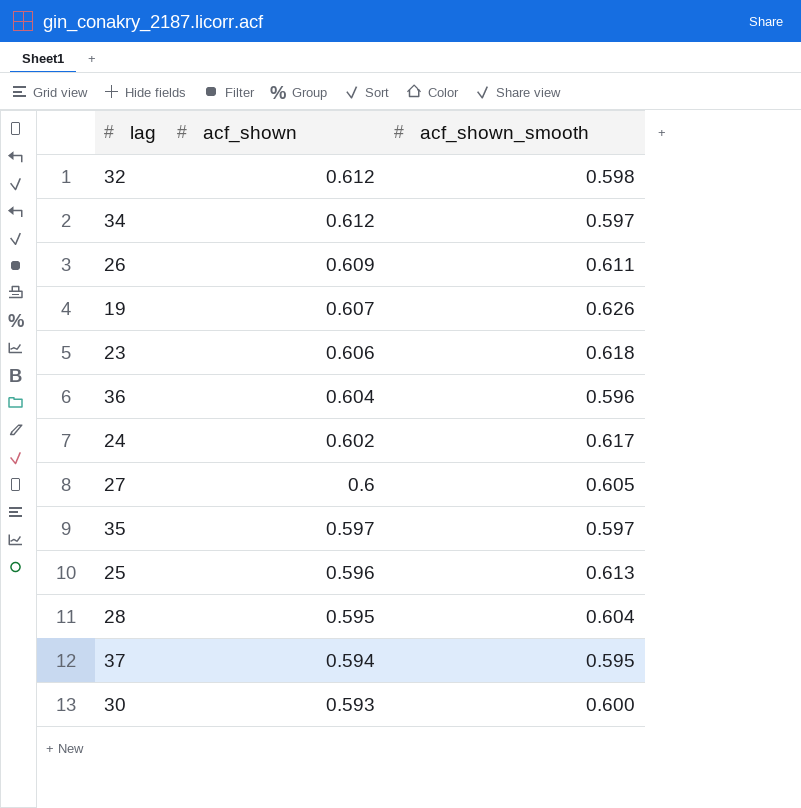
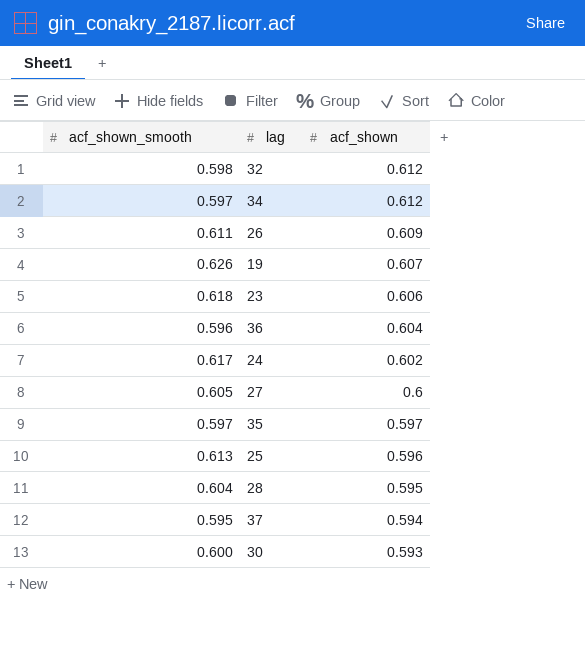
column acf_shown_smooth | position: 3 -> 1

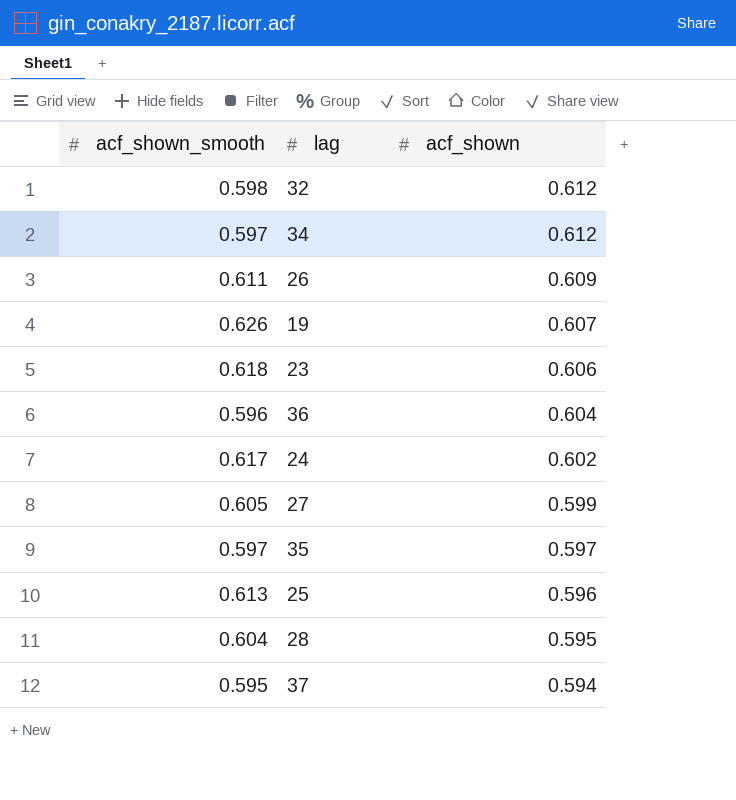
row 30: 0.600 | 0.593 -> none
27 | acf_shown: 0.6 -> 0.599

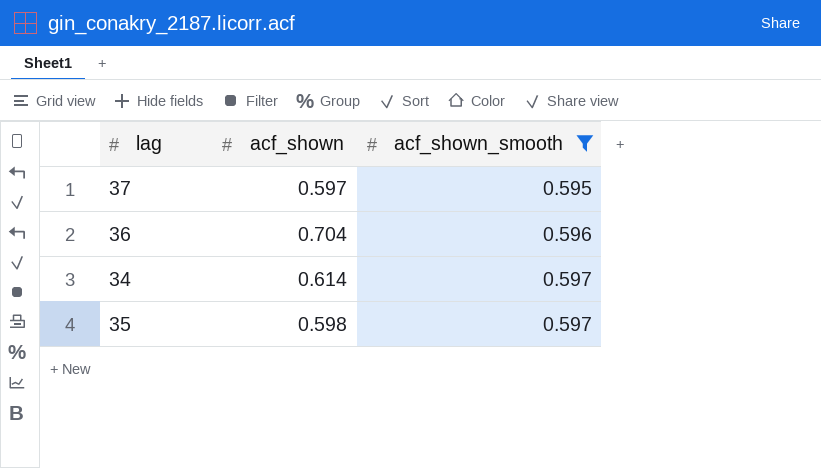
filter: none -> acf_shown_smooth <= 0.597
row order: acf_shown descending -> acf_shown_smooth ascending
column acf_shown_smooth | position: 1 -> 3
37 | acf_shown: 0.594 -> 0.597
36 | acf_shown: 0.604 -> 0.704
34 | acf_shown: 0.612 -> 0.614
35 | acf_shown: 0.597 -> 0.598

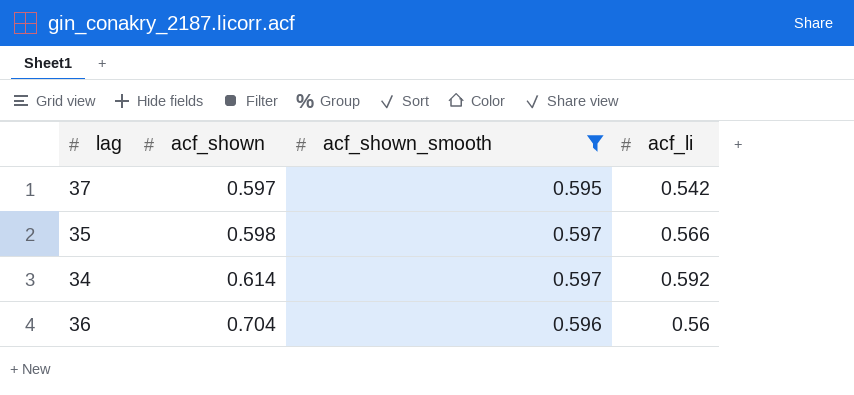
row order: acf_shown_smooth ascending -> acf_shown ascending
column acf_li | position: none -> 4

